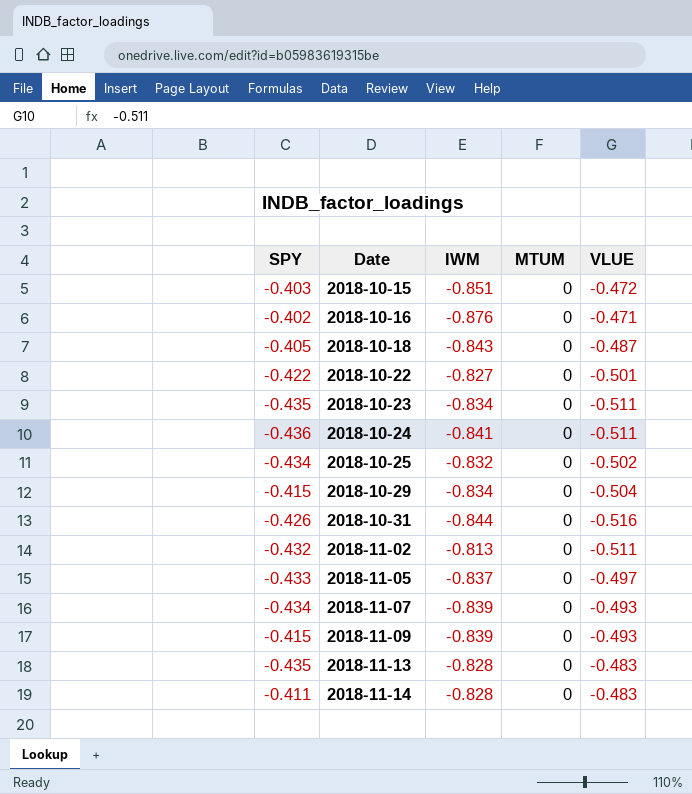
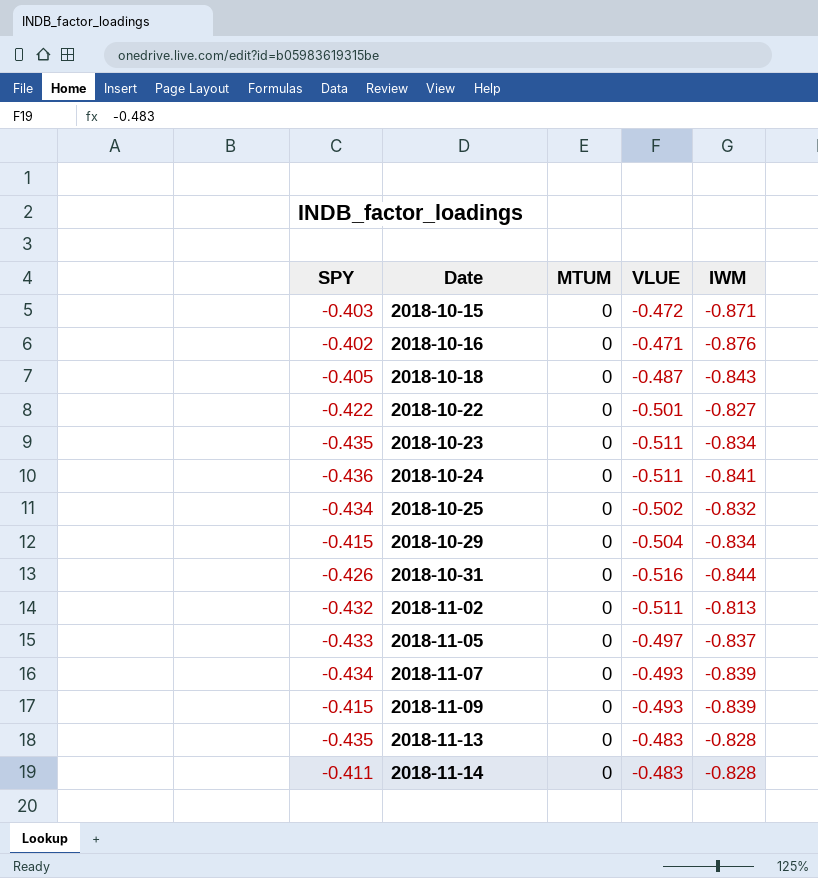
column IWM | position: 3 -> 5
2018-10-15 | IWM: -0.851 -> -0.871

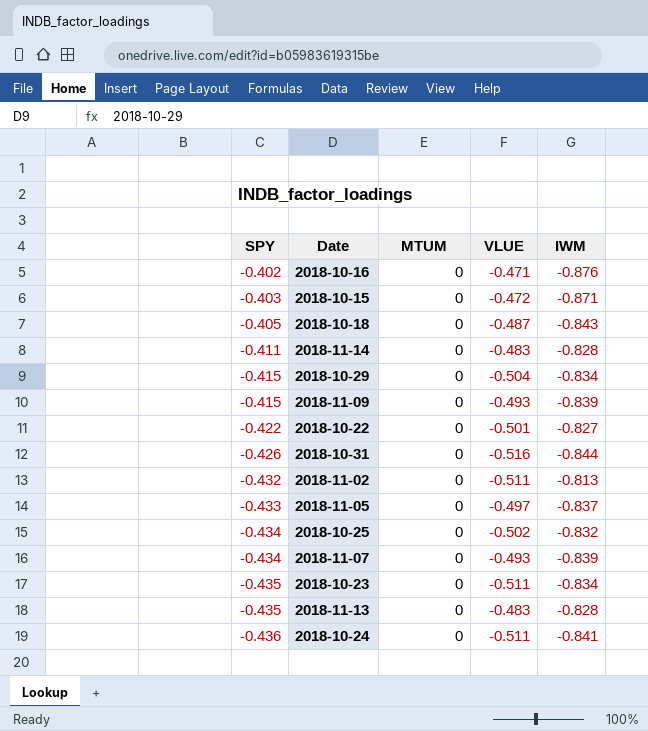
row order: Date ascending -> SPY descending

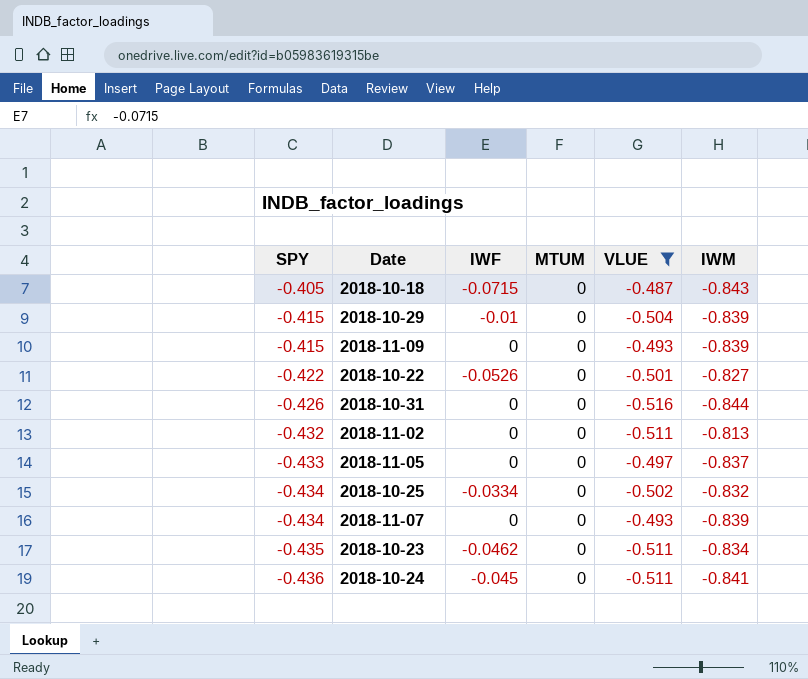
filter: none -> VLUE <= -0.487
column IWF | position: none -> 3
2018-10-29 | IWM: -0.834 -> -0.839

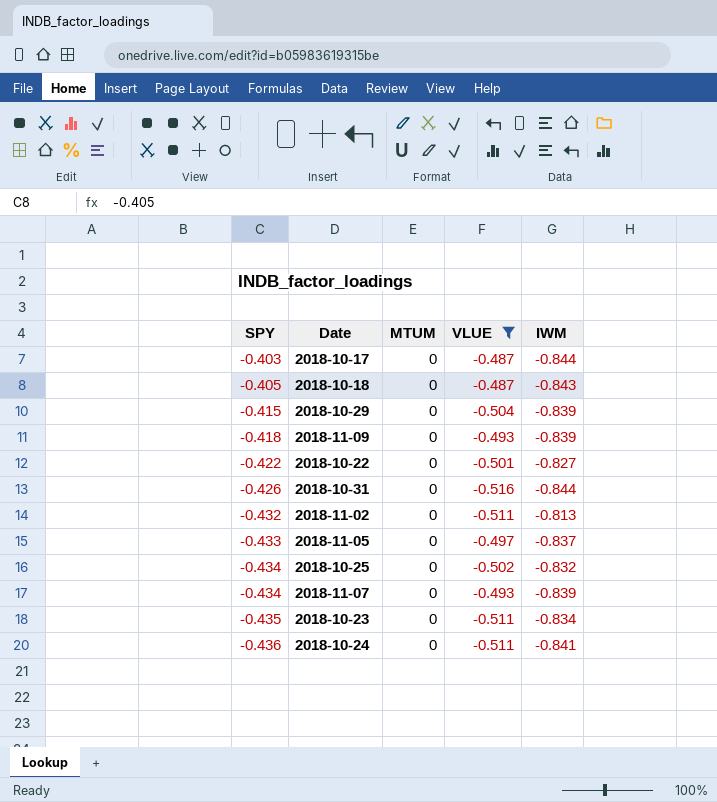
column IWF | position: 3 -> none
row 2018-10-17: none -> -0.403 | 0 | -0.487 | -0.844
2018-11-09 | SPY: -0.415 -> -0.418

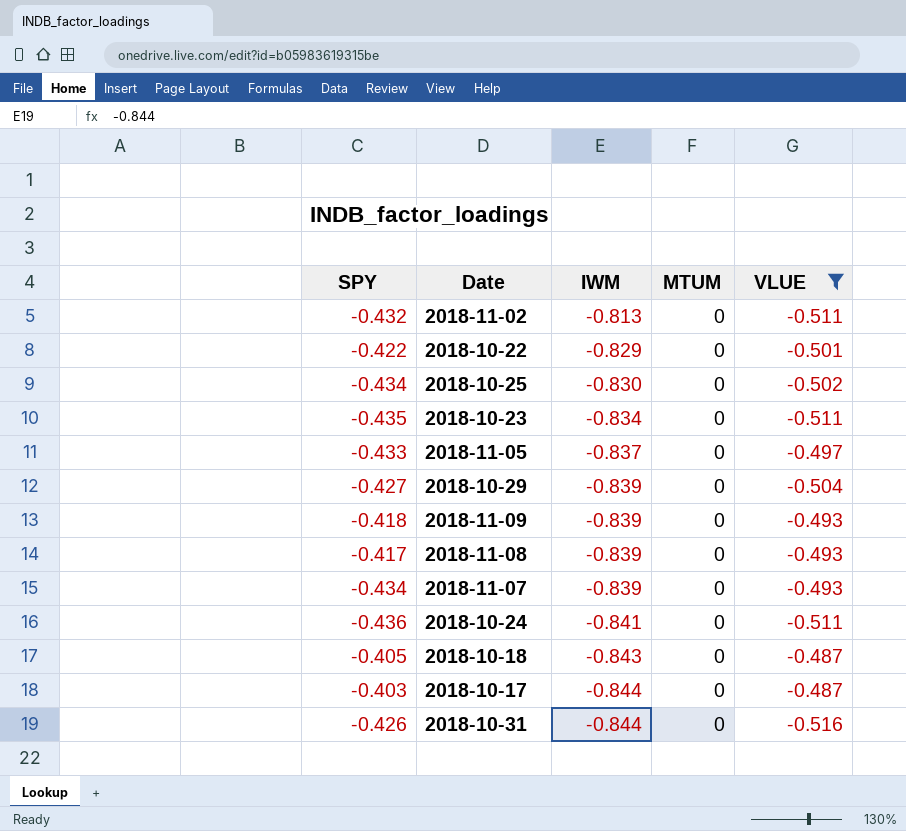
row order: SPY descending -> IWM descending
column IWM | position: 5 -> 3
2018-10-22 | IWM: -0.827 -> -0.829
2018-10-25 | IWM: -0.832 -> -0.830
2018-10-29 | SPY: -0.415 -> -0.427
row 2018-11-08: none -> -0.417 | -0.839 | 0 | -0.493

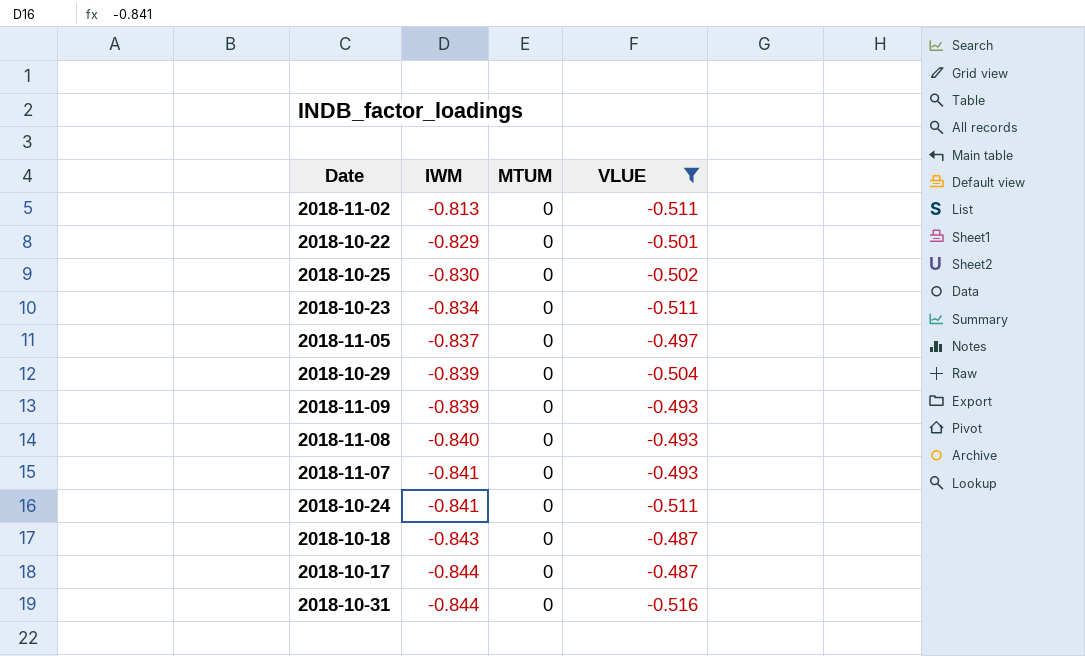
column SPY | position: 1 -> none
2018-11-08 | IWM: -0.839 -> -0.840
2018-11-07 | IWM: -0.839 -> -0.841

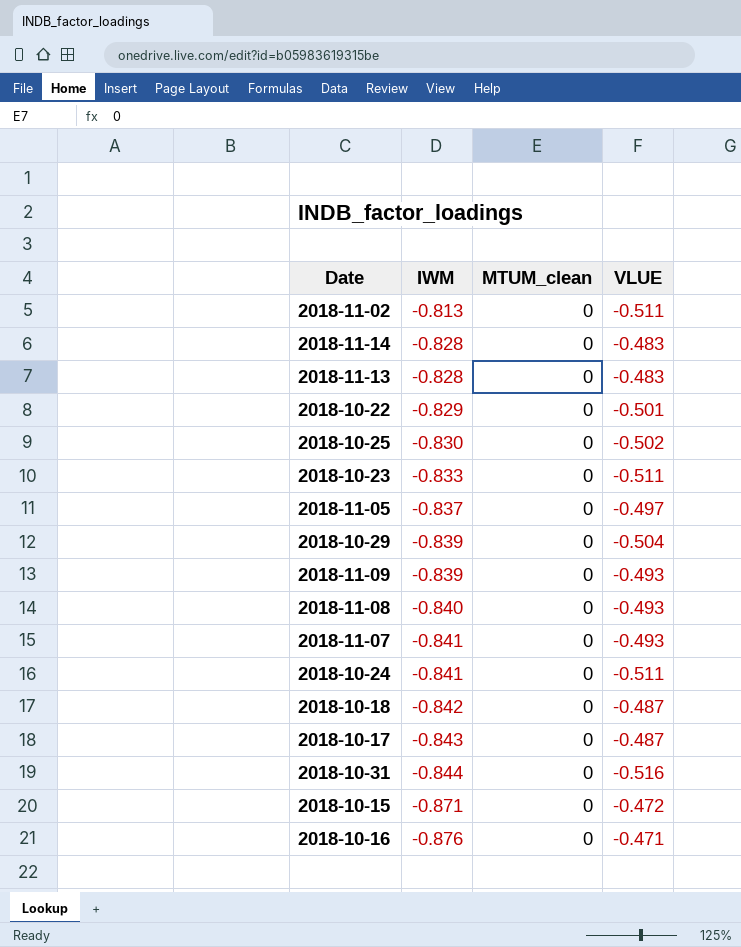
filter: VLUE <= -0.487 -> none
column name: MTUM -> MTUM_clean
2018-10-23 | IWM: -0.834 -> -0.833
2018-10-18 | IWM: -0.843 -> -0.842
2018-10-17 | IWM: -0.844 -> -0.843

